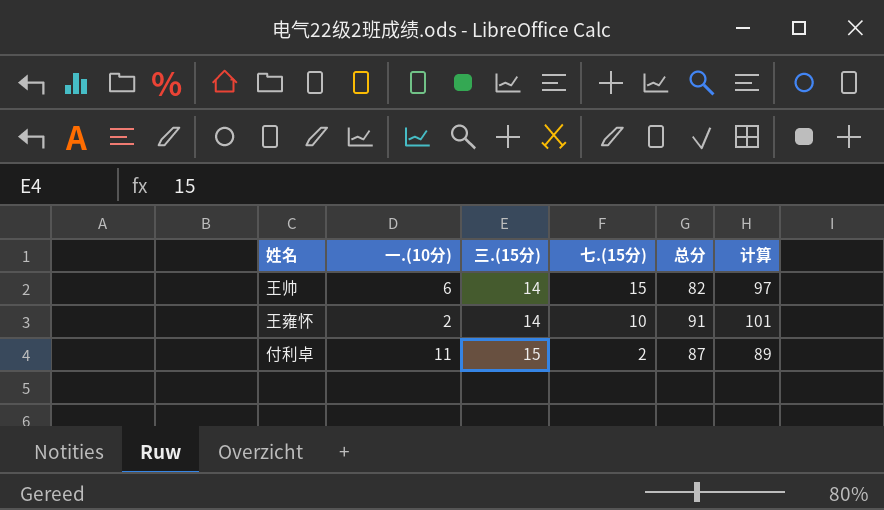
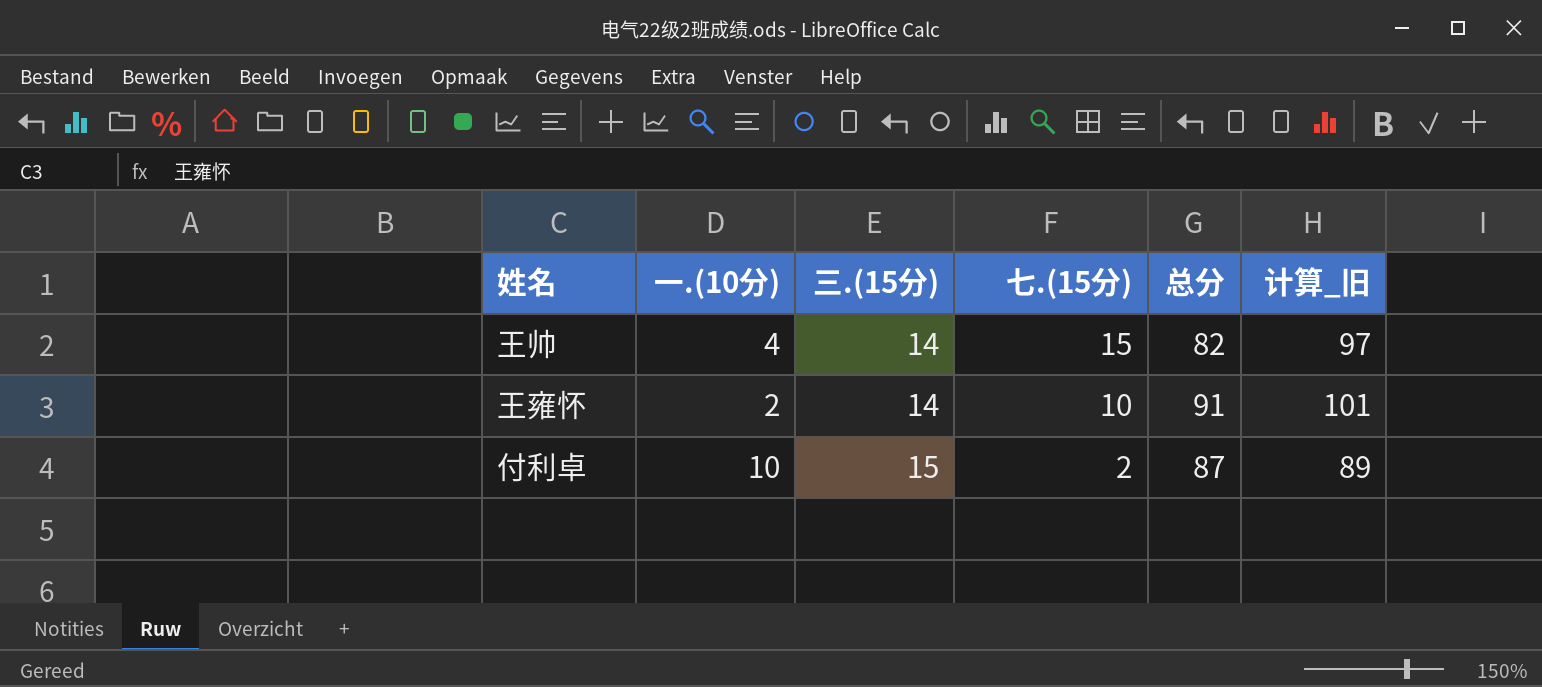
column name: 计算 -> 计算_旧
王帅 | 一.(10分): 6 -> 4
付利卓 | 一.(10分): 11 -> 10

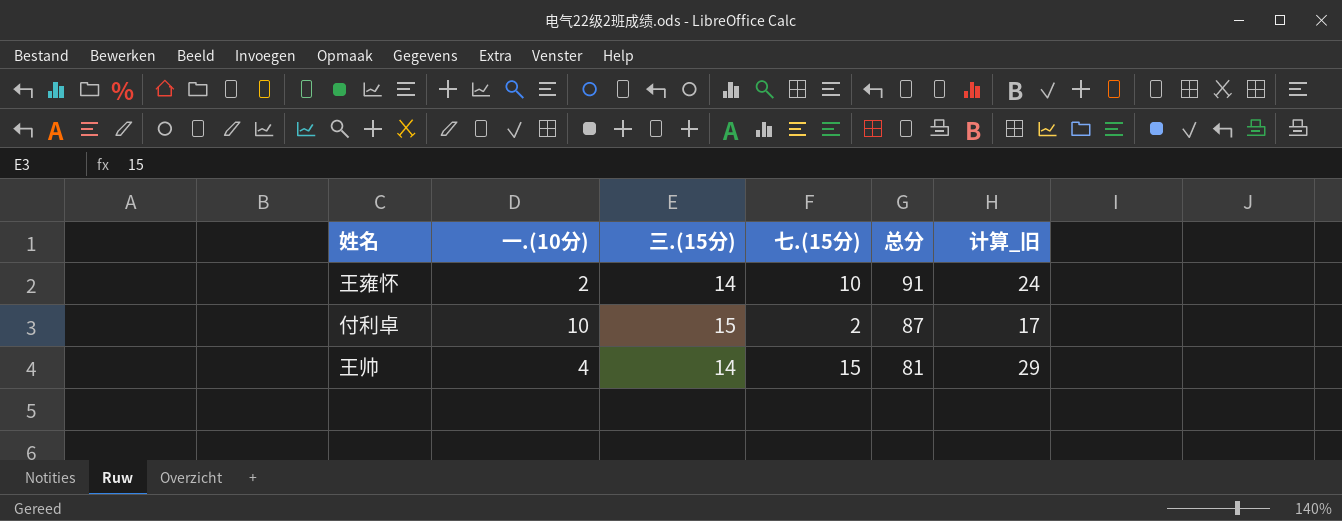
row order: 三.(15分) ascending -> 总分 descending
column 计算_旧 | formula: [七.(15分)] + [总分] -> [三.(15分)] + [七.(15分)]
王帅 | 总分: 82 -> 81

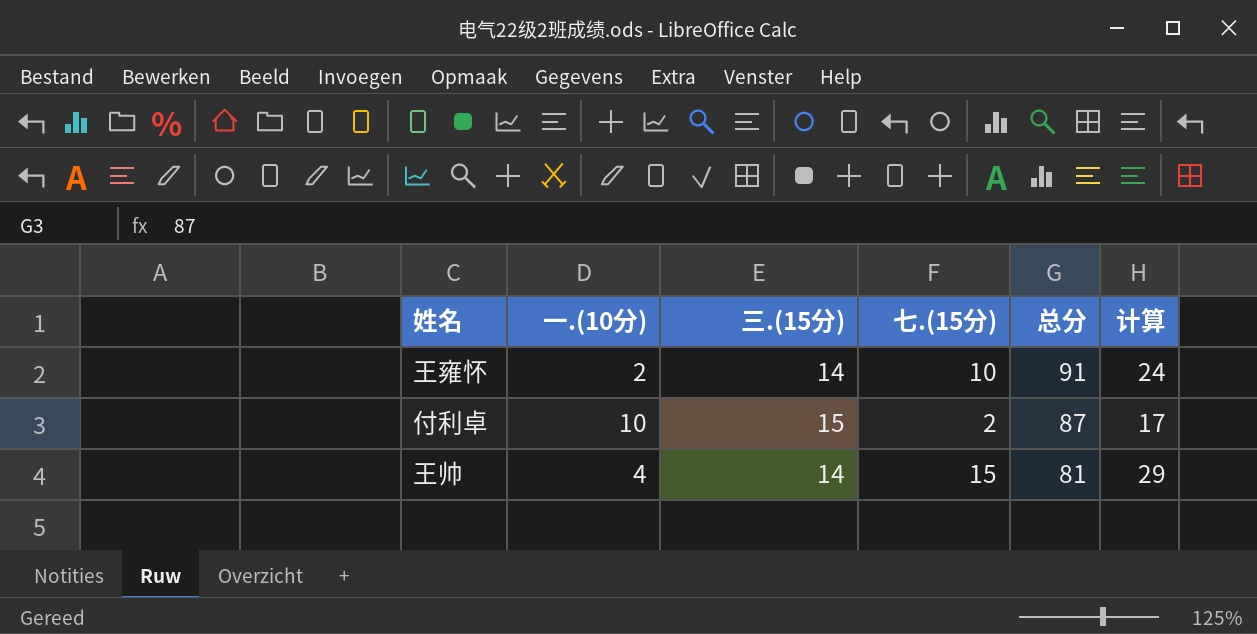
column name: 计算_旧 -> 计算

